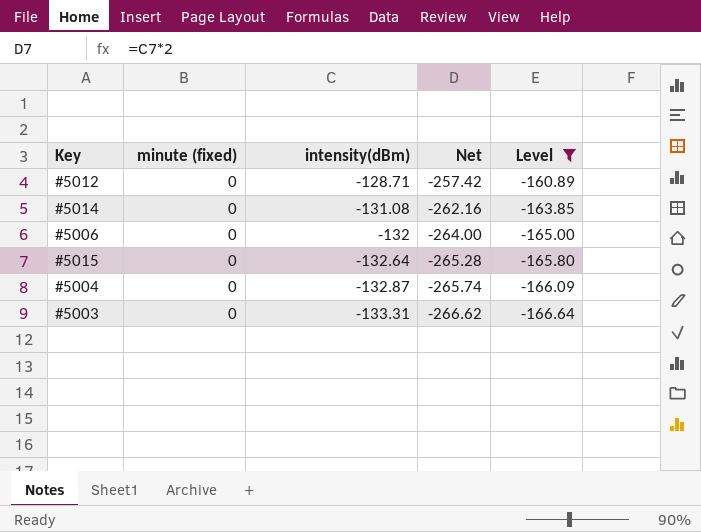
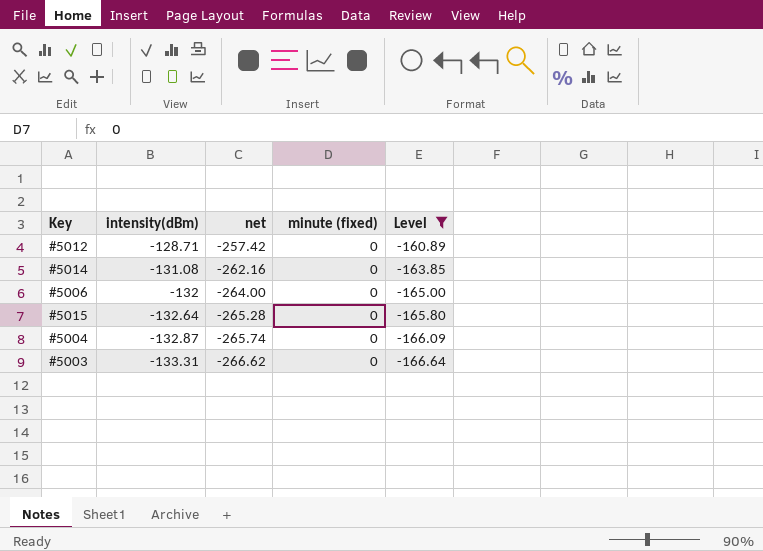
column name: Net -> net
column minute (fixed) | position: 2 -> 4

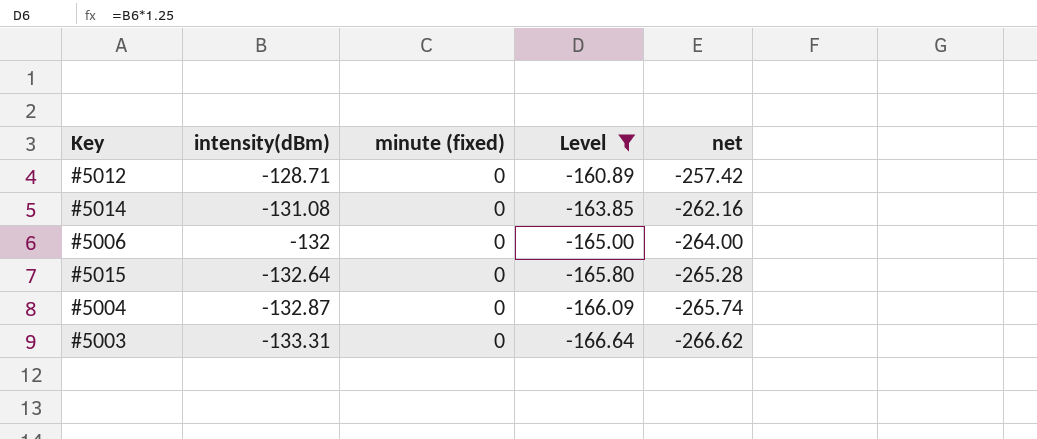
column net | position: 3 -> 5

